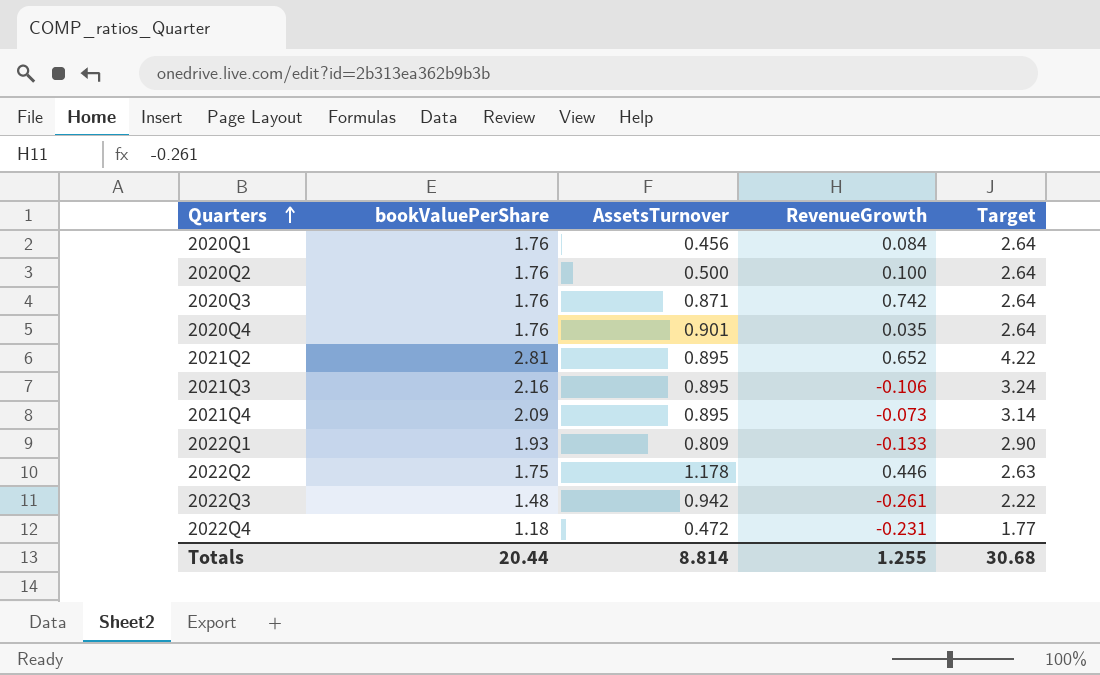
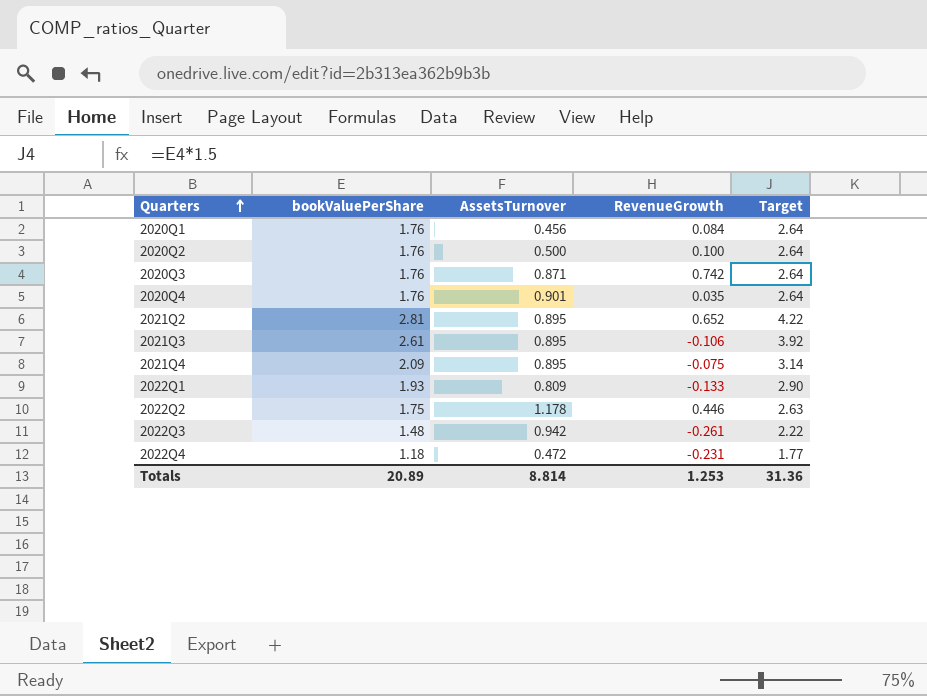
2021Q3 | bookValuePerShare: 2.16 -> 2.61
2021Q3 | Target: 3.24 -> 3.92
2021Q4 | RevenueGrowth: -0.073 -> -0.075
Totals | bookValuePerShare: 20.44 -> 20.89
Totals | RevenueGrowth: 1.255 -> 1.253
Totals | Target: 30.68 -> 31.36

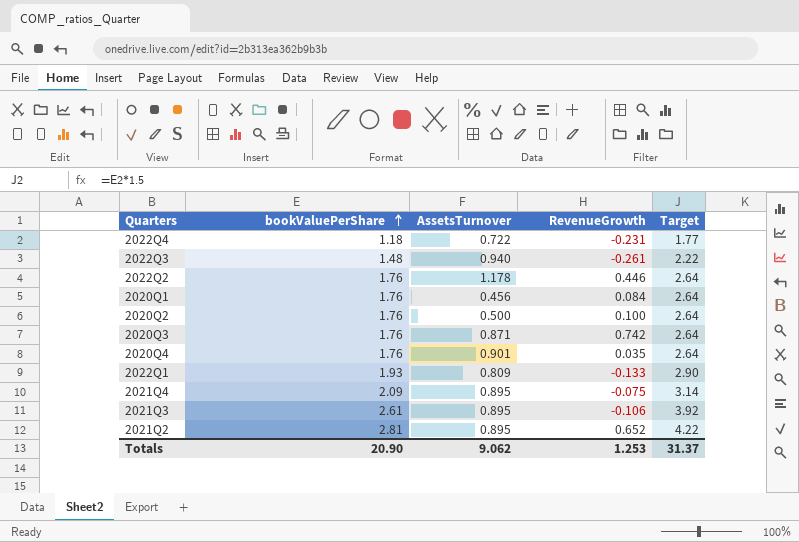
row order: Quarters ascending -> bookValuePerShare ascending
2022Q4 | AssetsTurnover: 0.472 -> 0.722
2022Q3 | AssetsTurnover: 0.942 -> 0.940
2022Q2 | bookValuePerShare: 1.75 -> 1.76
2022Q2 | Target: 2.63 -> 2.64
Totals | bookValuePerShare: 20.89 -> 20.90
Totals | AssetsTurnover: 8.814 -> 9.062
Totals | Target: 31.36 -> 31.37

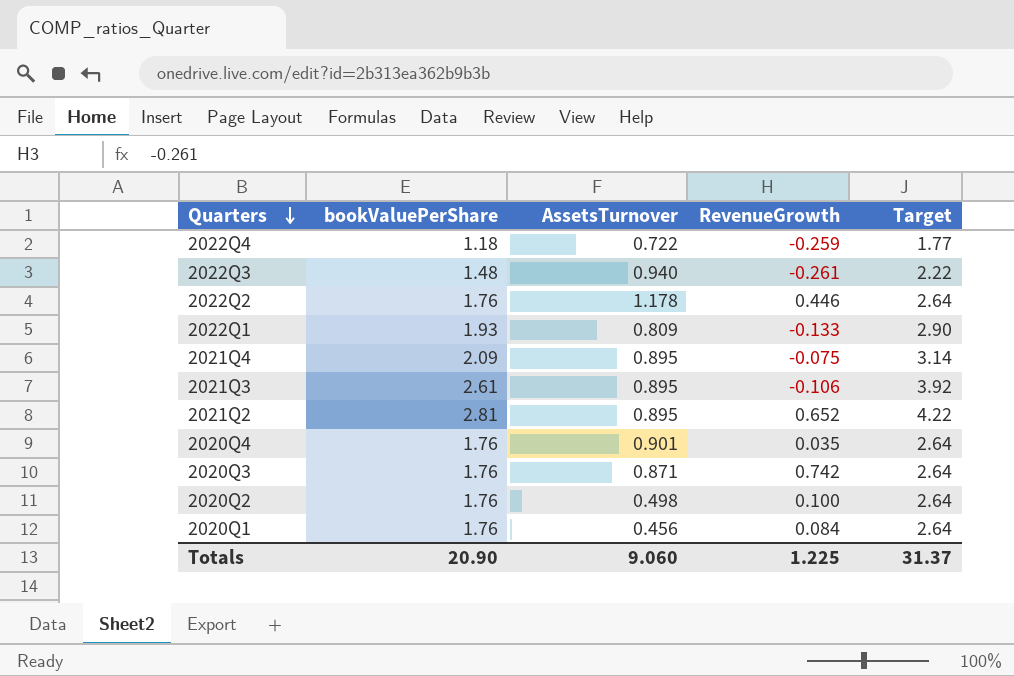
row order: bookValuePerShare ascending -> Quarters descending
2022Q4 | RevenueGrowth: -0.231 -> -0.259
2020Q2 | AssetsTurnover: 0.500 -> 0.498
Totals | AssetsTurnover: 9.062 -> 9.060
Totals | RevenueGrowth: 1.253 -> 1.225

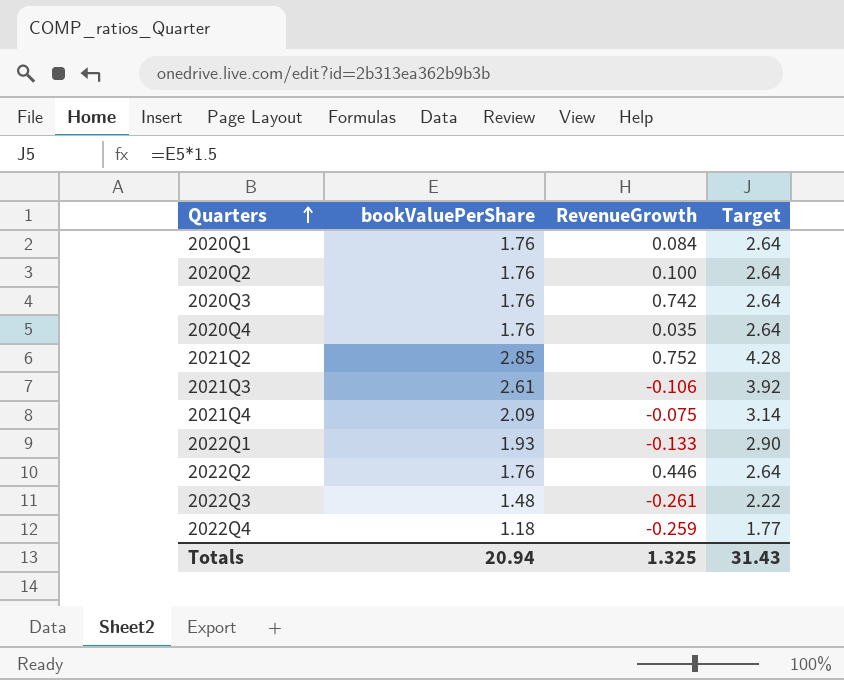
row order: Quarters descending -> Quarters ascending
column AssetsTurnover | position: 3 -> none
2021Q2 | bookValuePerShare: 2.81 -> 2.85
2021Q2 | RevenueGrowth: 0.652 -> 0.752
2021Q2 | Target: 4.22 -> 4.28
Totals | bookValuePerShare: 20.90 -> 20.94
Totals | RevenueGrowth: 1.225 -> 1.325
Totals | Target: 31.37 -> 31.43

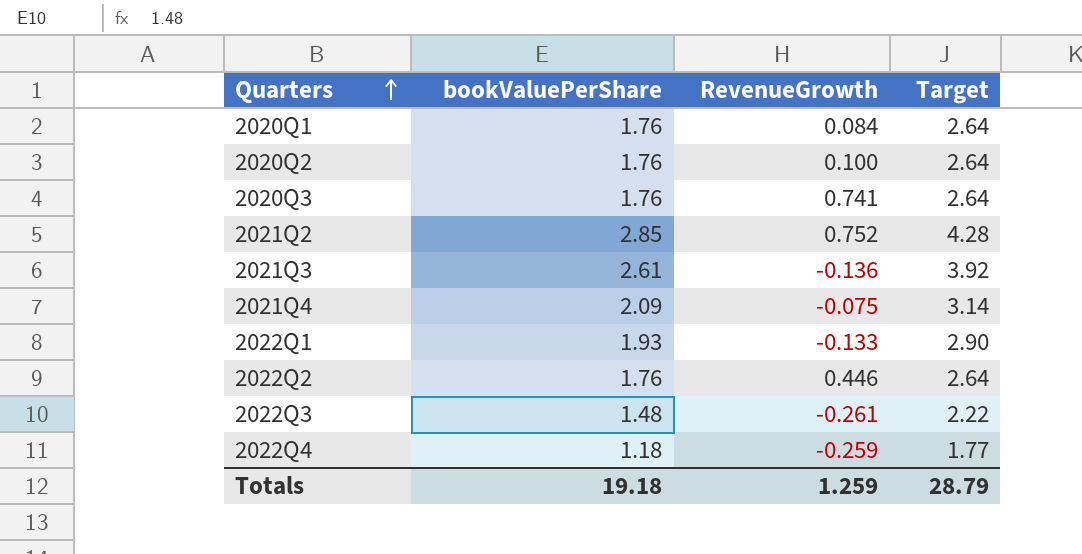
row 2020Q4: 1.76 | 0.035 | 2.64 -> none
2020Q3 | RevenueGrowth: 0.742 -> 0.741
2021Q3 | RevenueGrowth: -0.106 -> -0.136
Totals | bookValuePerShare: 20.94 -> 19.18
Totals | RevenueGrowth: 1.325 -> 1.259
Totals | Target: 31.43 -> 28.79

